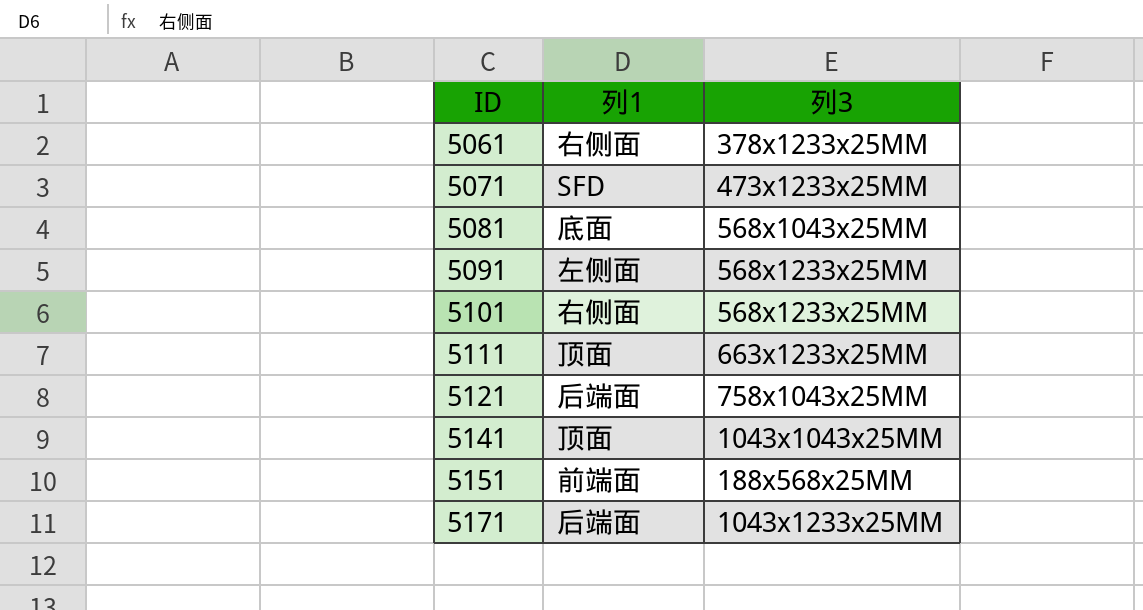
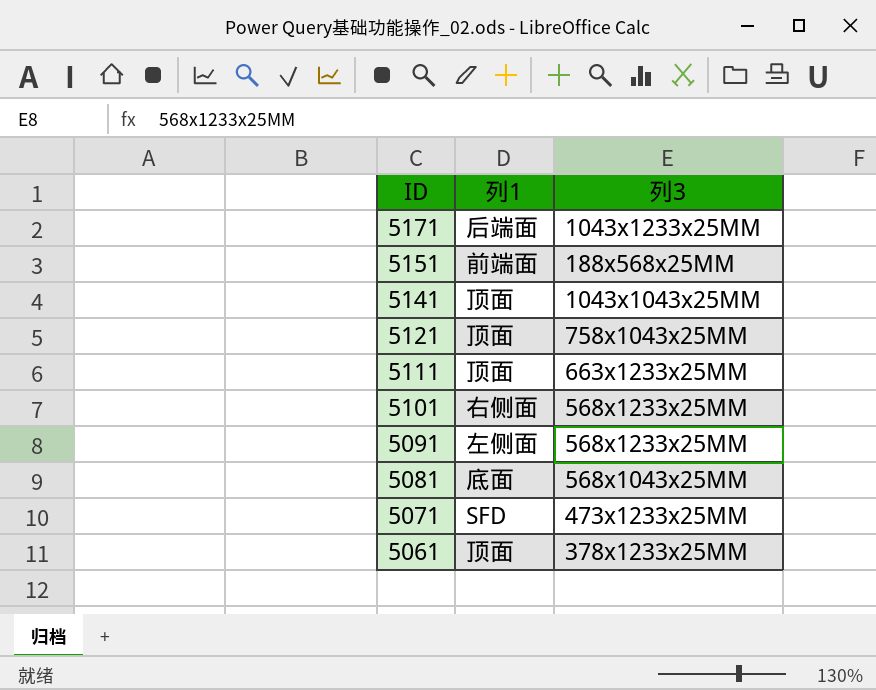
row order: ID ascending -> ID descending
5121 | 列1: 后端面 -> 顶面
5061 | 列1: 右侧面 -> 顶面

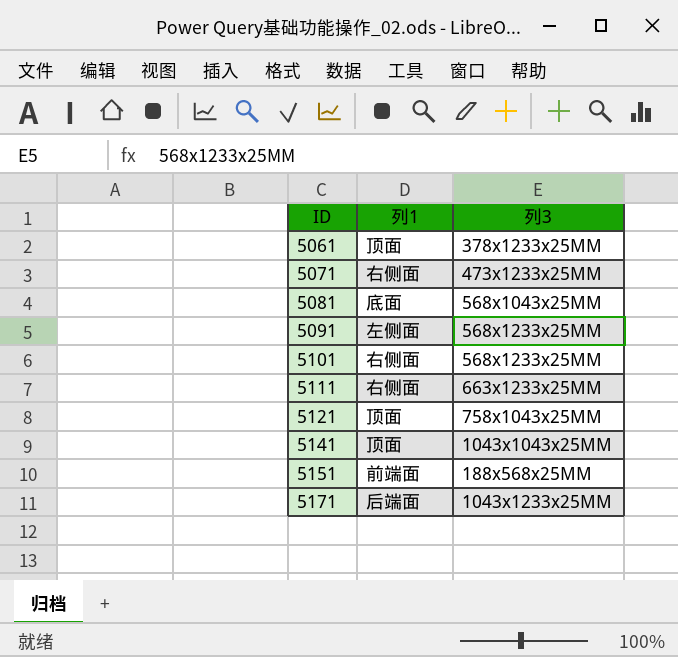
row order: ID descending -> ID ascending
5071 | 列1: SFD -> 右侧面
5111 | 列1: 顶面 -> 右侧面

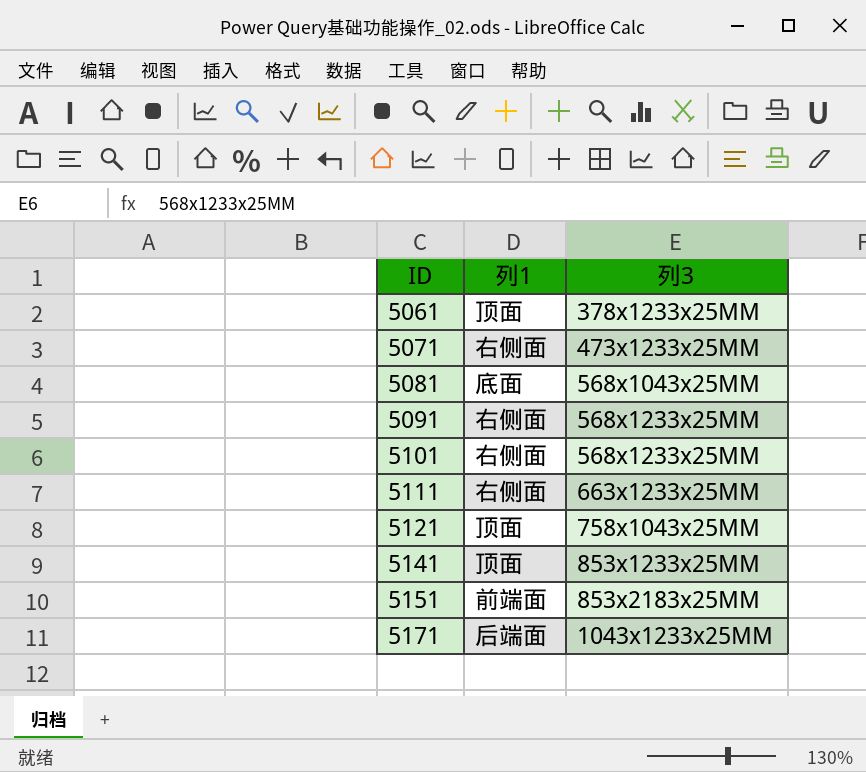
5091 | 列1: 左侧面 -> 右侧面
5141 | 列3: 1043x1043x25MM -> 853x1233x25MM
5151 | 列3: 188x568x25MM -> 853x2183x25MM

